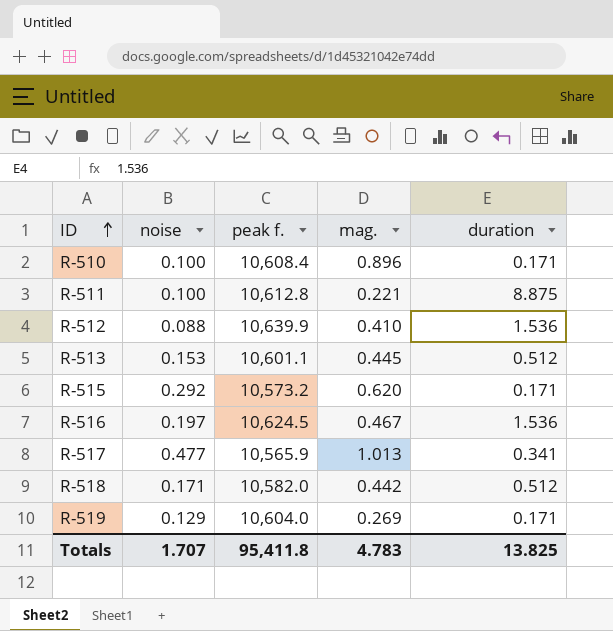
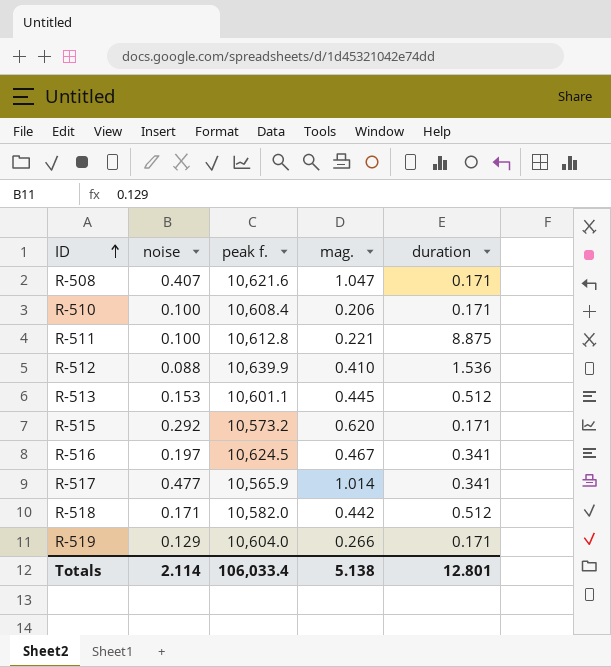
row R-508: none -> 0.407 | 10,621.6 | 1.047 | 0.171
R-510 | mag.: 0.896 -> 0.206
R-516 | duration: 1.536 -> 0.341
R-517 | mag.: 1.013 -> 1.014
R-519 | mag.: 0.269 -> 0.266
Totals | noise: 1.707 -> 2.114
Totals | peak f.: 95,411.8 -> 106,033.4
Totals | mag.: 4.783 -> 5.138
Totals | duration: 13.825 -> 12.801

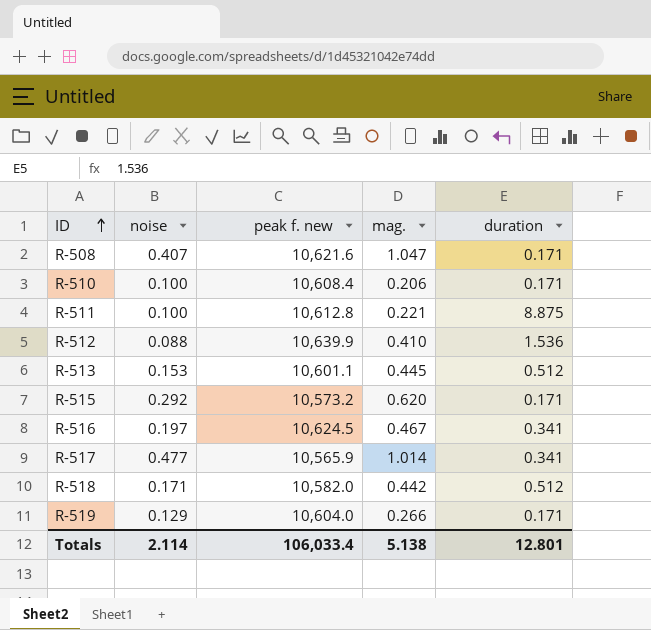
column name: peak f. -> peak f. new

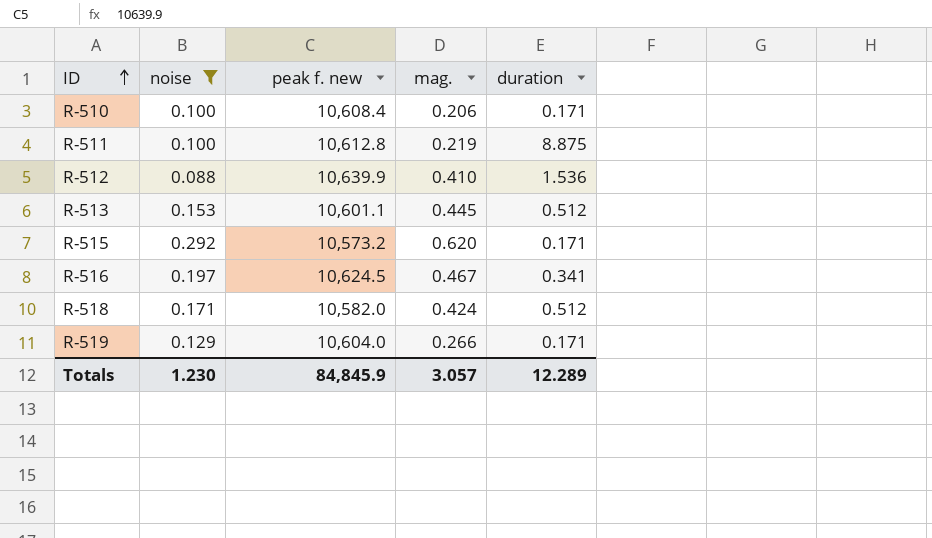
filter: none -> noise <= 0.292
R-511 | mag.: 0.221 -> 0.219
R-518 | mag.: 0.442 -> 0.424
Totals | noise: 2.114 -> 1.230
Totals | peak f. new: 106,033.4 -> 84,845.9
Totals | mag.: 5.138 -> 3.057
Totals | duration: 12.801 -> 12.289

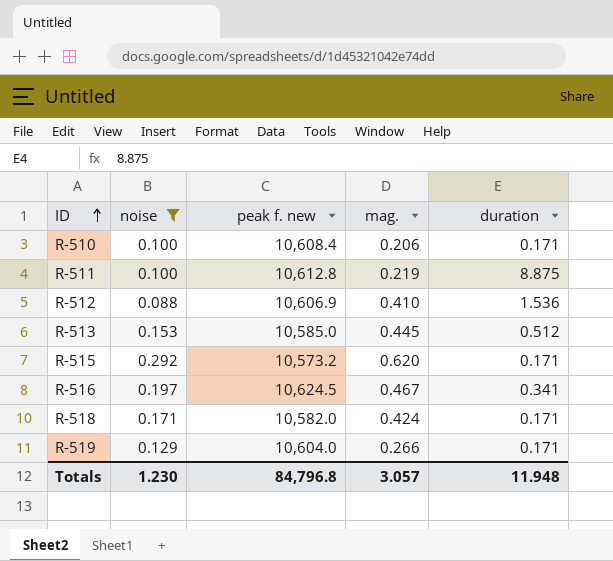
R-512 | peak f. new: 10,639.9 -> 10,606.9
R-513 | peak f. new: 10,601.1 -> 10,585.0
R-518 | duration: 0.512 -> 0.171
Totals | peak f. new: 84,845.9 -> 84,796.8
Totals | duration: 12.289 -> 11.948

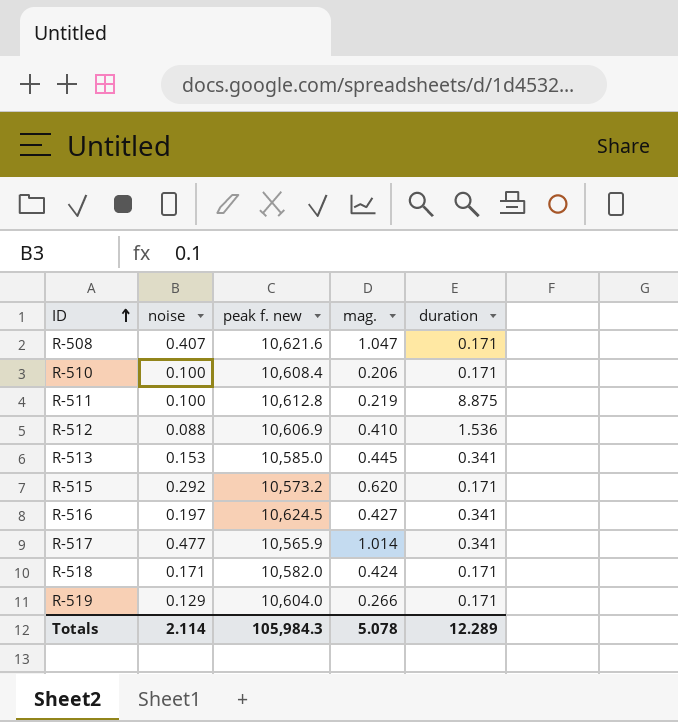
filter: noise <= 0.292 -> none
R-513 | duration: 0.512 -> 0.341
R-516 | mag.: 0.467 -> 0.427
Totals | noise: 1.230 -> 2.114
Totals | peak f. new: 84,796.8 -> 105,984.3
Totals | mag.: 3.057 -> 5.078
Totals | duration: 11.948 -> 12.289

